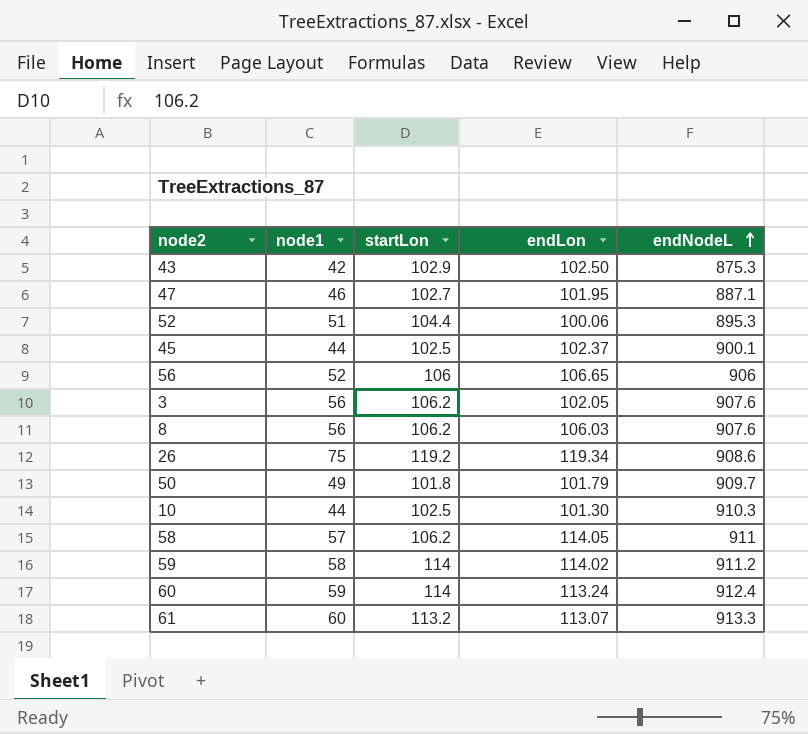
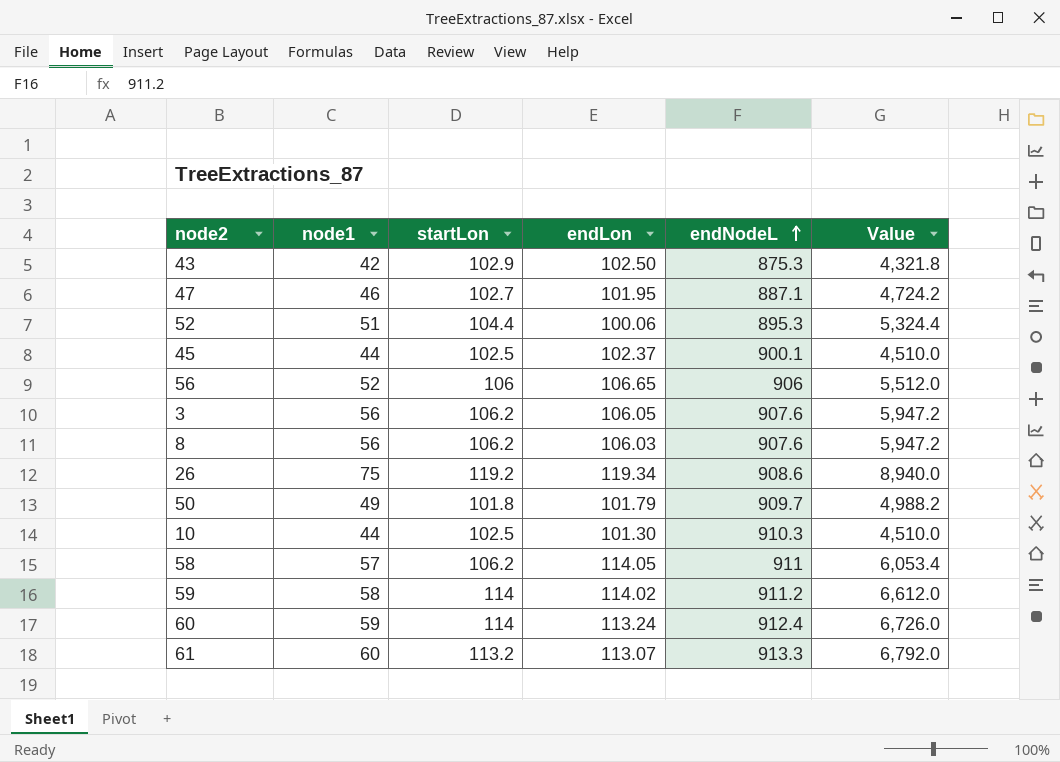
column Value | formula: none -> [node1] * [startLon]
3 | endLon: 102.05 -> 106.05

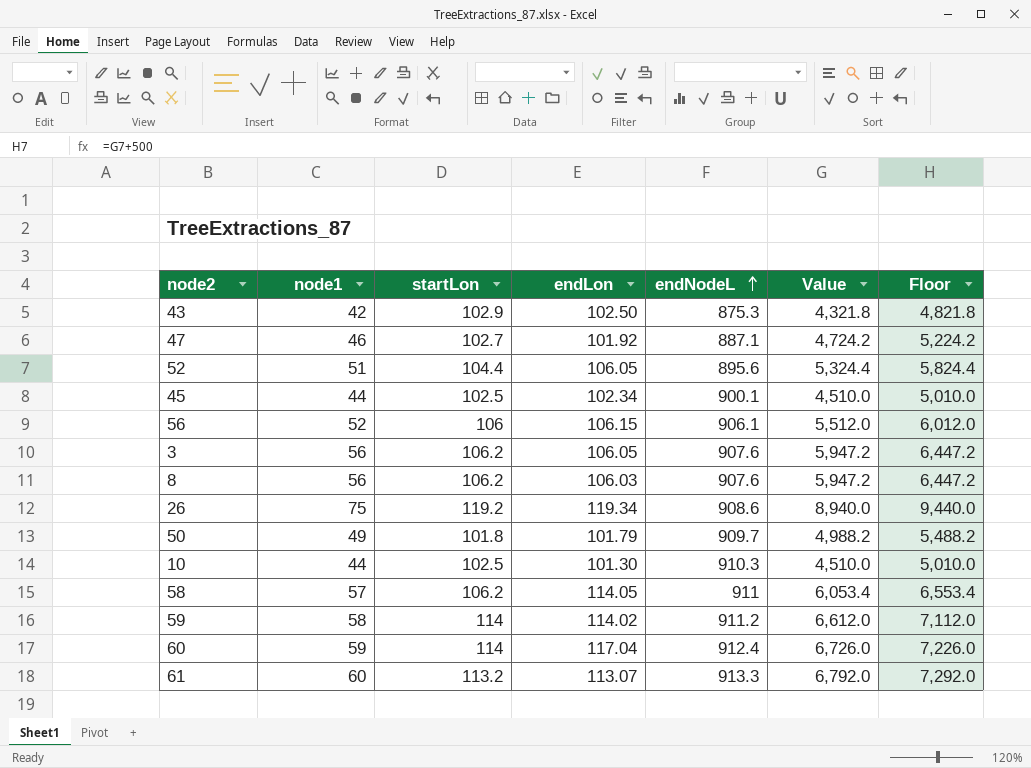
column Floor | formula: none -> [Value] + 500
47 | endLon: 101.95 -> 101.92
52 | endLon: 100.06 -> 106.05
52 | endNodeL: 895.3 -> 895.6
45 | endLon: 102.37 -> 102.34
56 | endLon: 106.65 -> 106.15
56 | endNodeL: 906 -> 906.1
60 | endLon: 113.24 -> 117.04

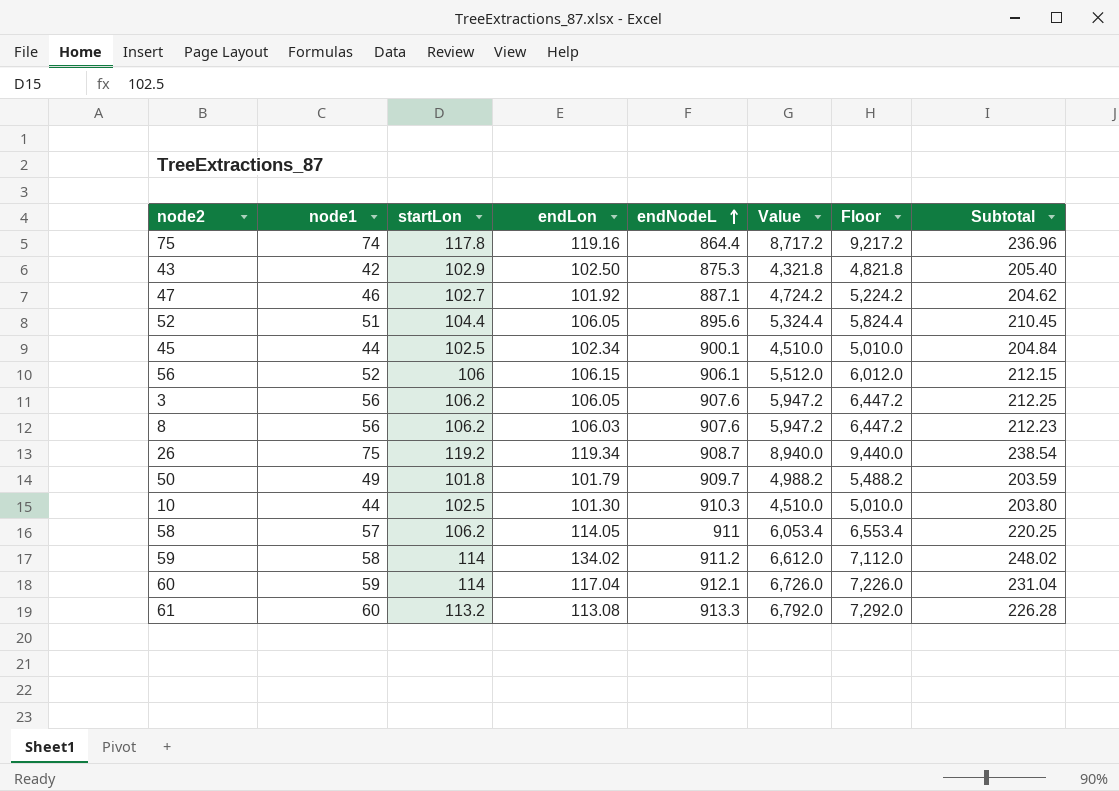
column Subtotal | formula: none -> [startLon] + [endLon]
row 75: none -> 74 | 117.8 | 119.16 | 864.4 | 8,717.2 | 9,217.2 | 236.96
26 | endNodeL: 908.6 -> 908.7
59 | endLon: 114.02 -> 134.02
60 | endNodeL: 912.4 -> 912.1
61 | endLon: 113.07 -> 113.08

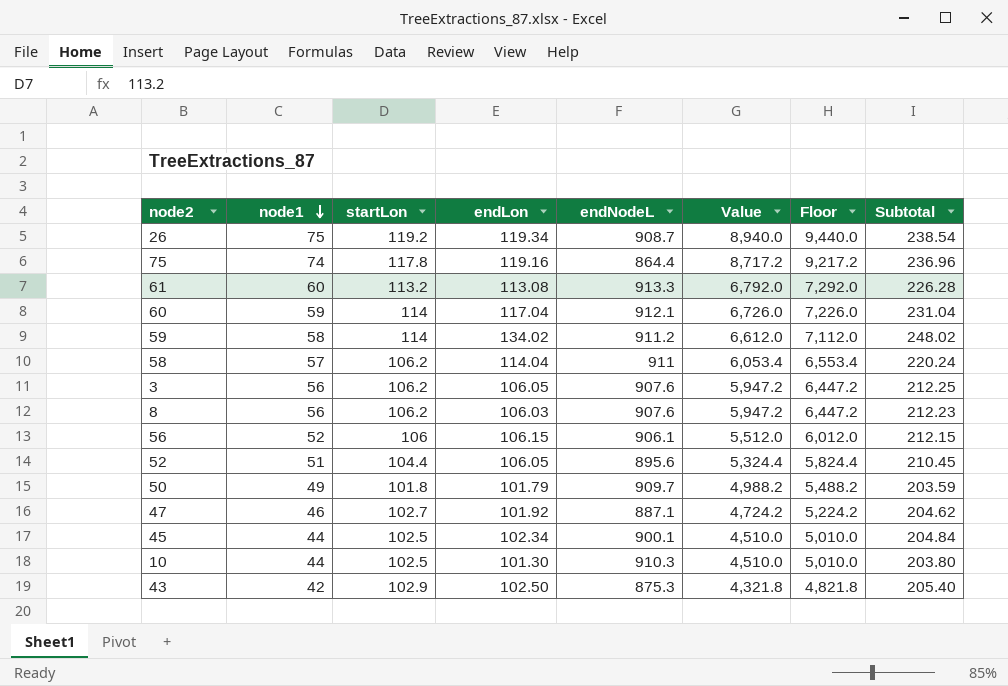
row order: endNodeL ascending -> node1 descending
58 | endLon: 114.05 -> 114.04
58 | Subtotal: 220.25 -> 220.24

